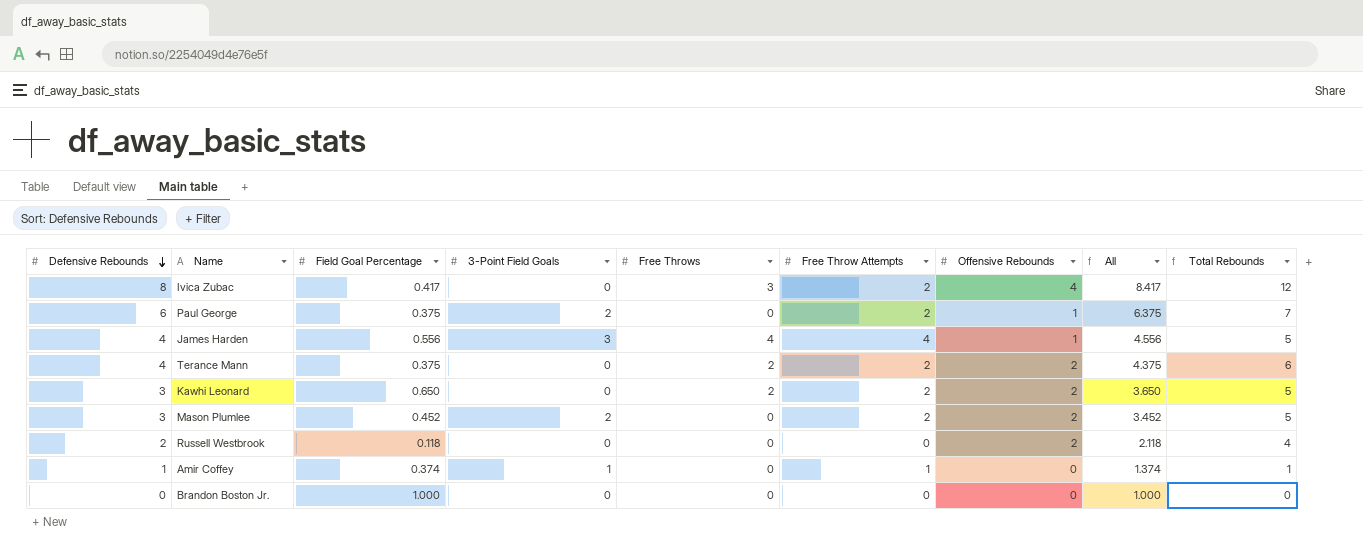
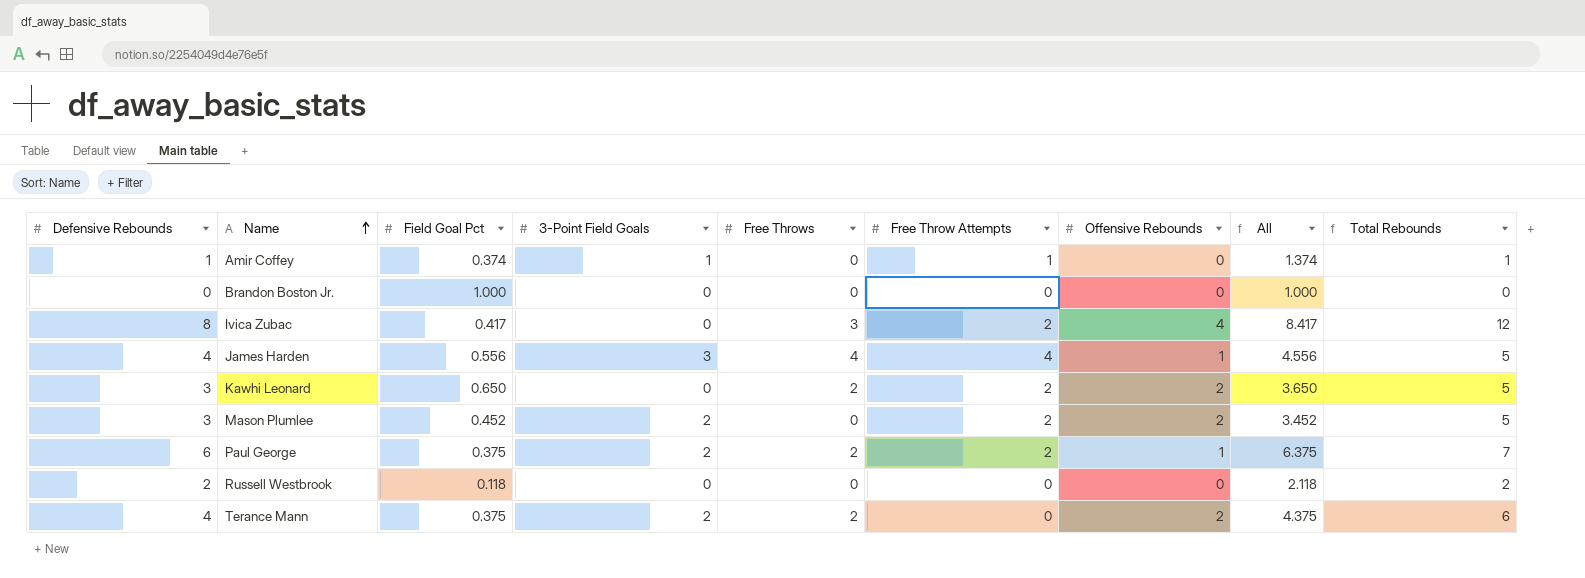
row order: Defensive Rebounds descending -> Name ascending
column name: Field Goal Percentage -> Field Goal Pct
Paul George | Free Throws: 0 -> 2
Russell Westbrook | Offensive Rebounds: 2 -> 0
Russell Westbrook | Total Rebounds: 4 -> 2
Terance Mann | 3-Point Field Goals: 0 -> 2
Terance Mann | Free Throw Attempts: 2 -> 0

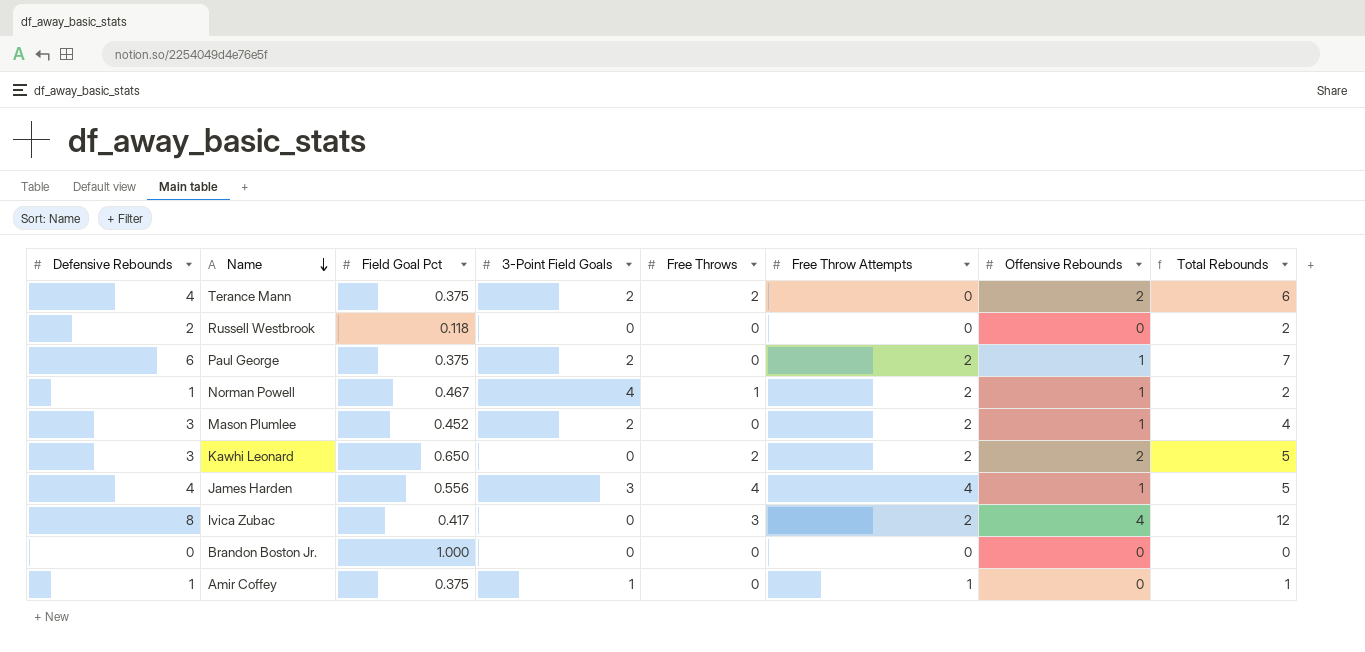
row order: Name ascending -> Name descending
column All | formula: [Defensive Rebounds] + [Field Goal Pct] -> none
Paul George | Free Throws: 2 -> 0
row Norman Powell: none -> 1 | 0.467 | 4 | 1 | 2 | 1 | 2
Mason Plumlee | Offensive Rebounds: 2 -> 1
Mason Plumlee | Total Rebounds: 5 -> 4
Amir Coffey | Field Goal Pct: 0.374 -> 0.375

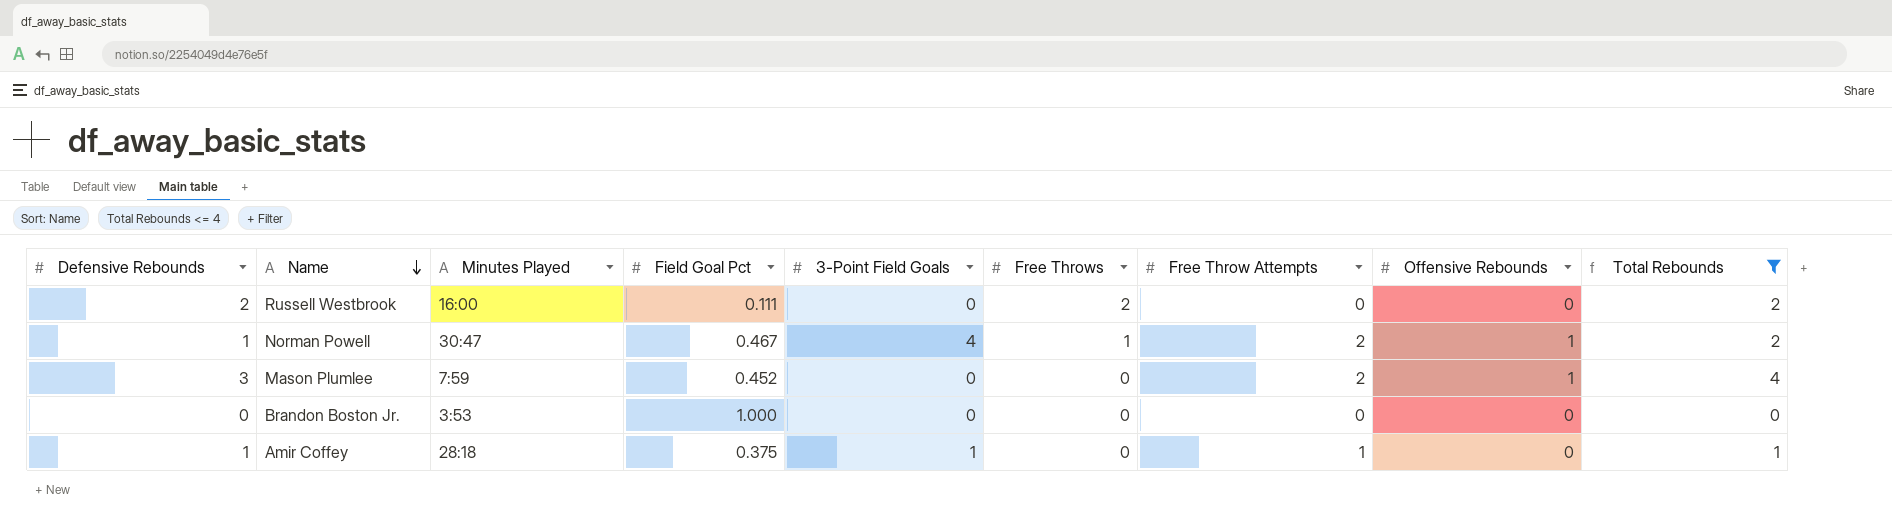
filter: none -> Total Rebounds <= 4
column Minutes Played | position: none -> 3
Russell Westbrook | Field Goal Pct: 0.118 -> 0.111
Russell Westbrook | Free Throws: 0 -> 2
Mason Plumlee | 3-Point Field Goals: 2 -> 0

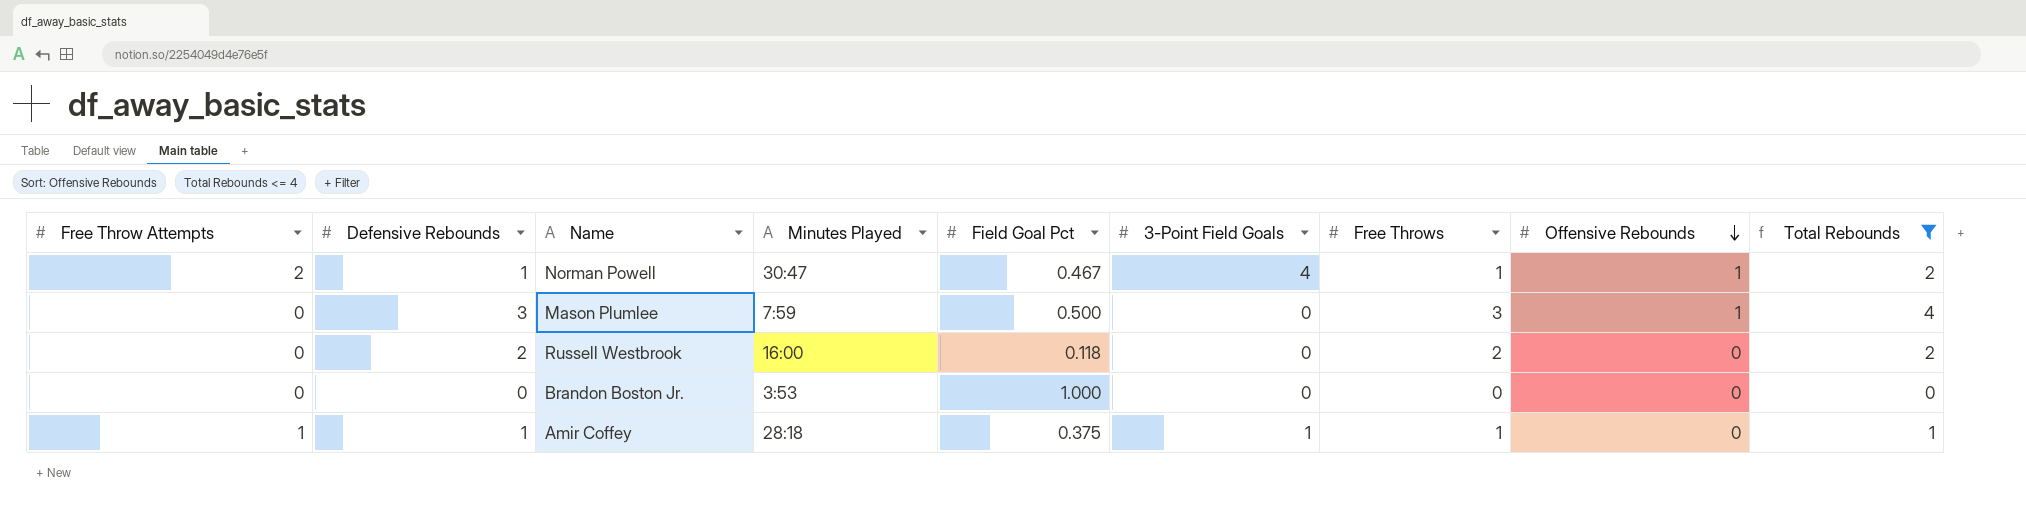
row order: Name descending -> Offensive Rebounds descending
column Free Throw Attempts | position: 7 -> 1
Mason Plumlee | Free Throw Attempts: 2 -> 0
Mason Plumlee | Field Goal Pct: 0.452 -> 0.500
Mason Plumlee | Free Throws: 0 -> 3
Russell Westbrook | Field Goal Pct: 0.111 -> 0.118
Amir Coffey | Free Throws: 0 -> 1

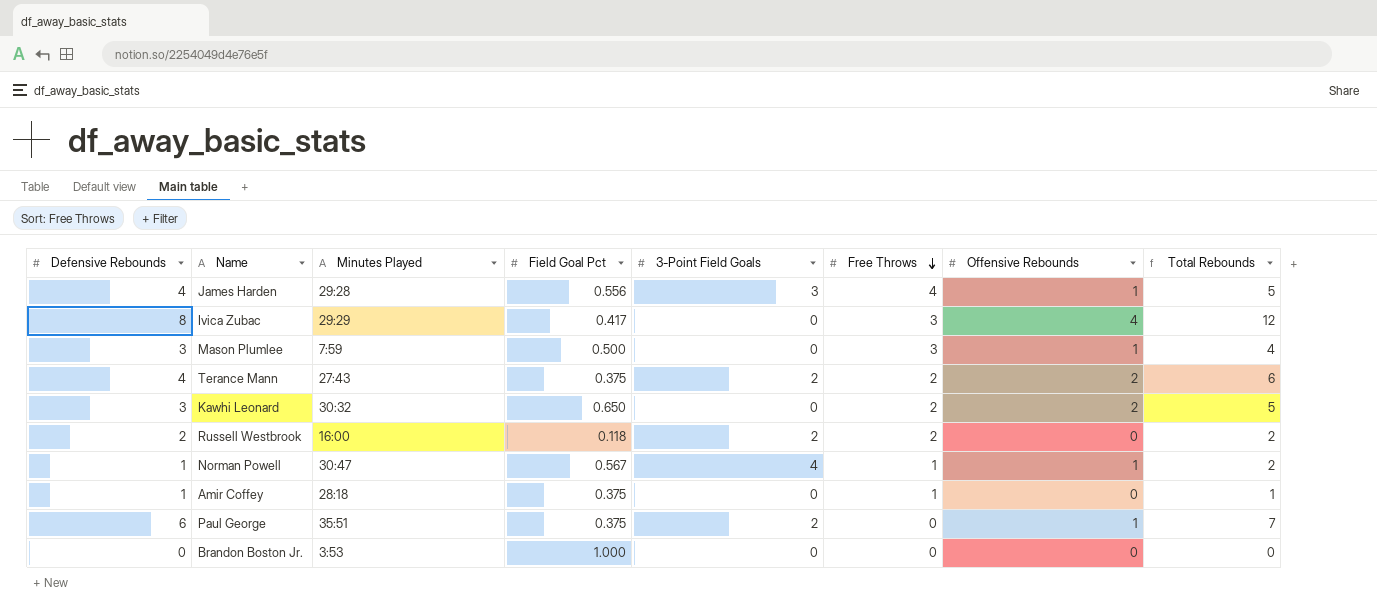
filter: Total Rebounds <= 4 -> none
row order: Offensive Rebounds descending -> Free Throws descending
column Free Throw Attempts | position: 1 -> none
Russell Westbrook | 3-Point Field Goals: 0 -> 2
Norman Powell | Field Goal Pct: 0.467 -> 0.567
Amir Coffey | 3-Point Field Goals: 1 -> 0

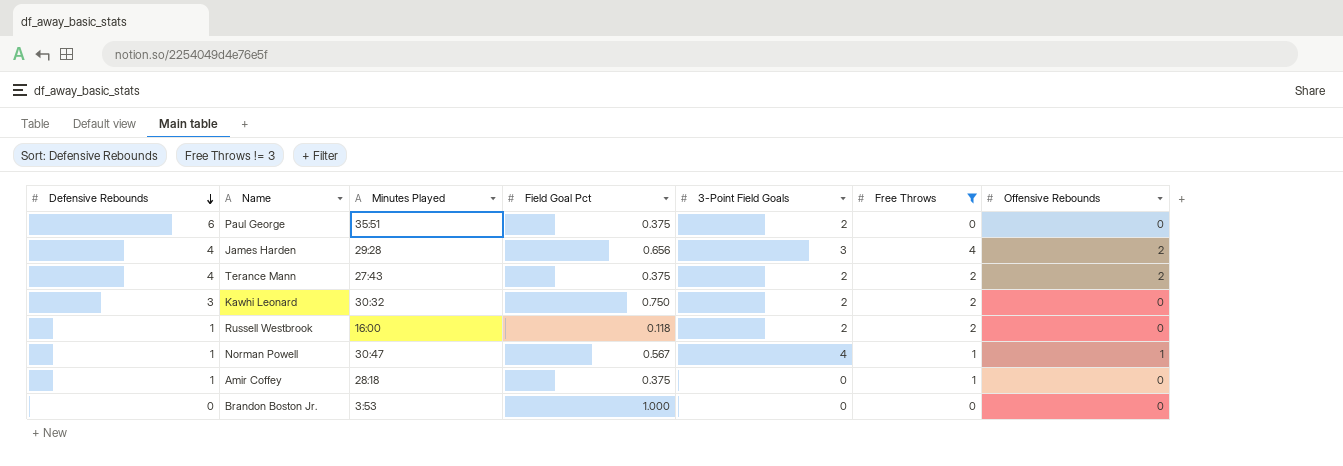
filter: none -> Free Throws != 3
row order: Free Throws descending -> Defensive Rebounds descending
column Total Rebounds | formula: [Defensive Rebounds] + [Offensive Rebounds] -> none
Paul George | Offensive Rebounds: 1 -> 0
James Harden | Field Goal Pct: 0.556 -> 0.656
James Harden | Offensive Rebounds: 1 -> 2
Kawhi Leonard | Field Goal Pct: 0.650 -> 0.750
Kawhi Leonard | 3-Point Field Goals: 0 -> 2
Kawhi Leonard | Offensive Rebounds: 2 -> 0
Russell Westbrook | Defensive Rebounds: 2 -> 1

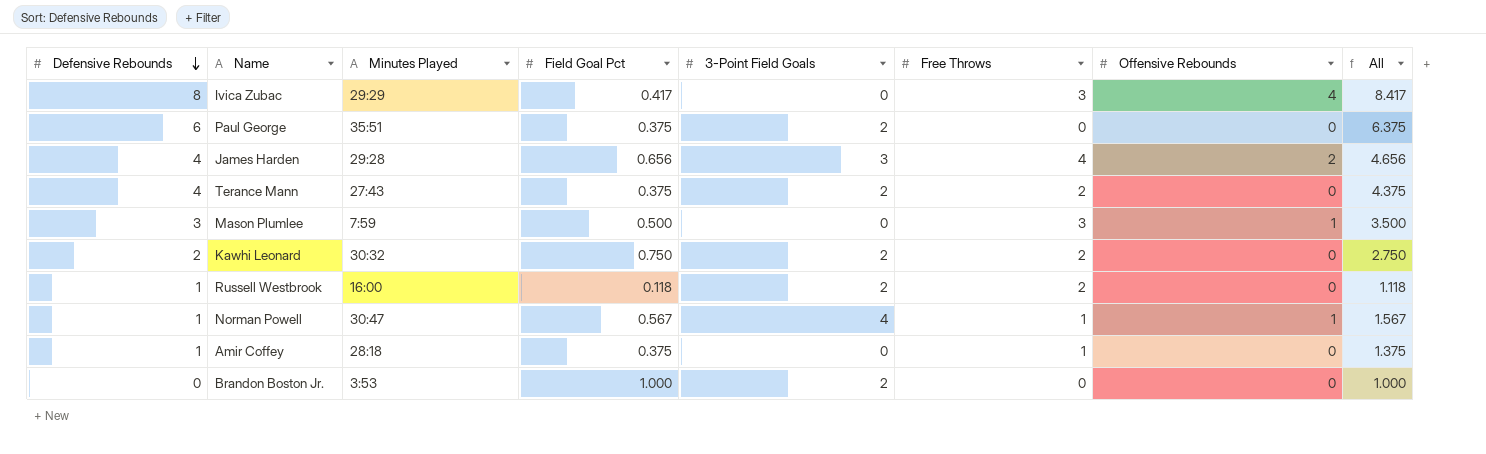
filter: Free Throws != 3 -> none
column All | formula: none -> [Defensive Rebounds] + [Field Goal Pct]
Terance Mann | Offensive Rebounds: 2 -> 0
Kawhi Leonard | Defensive Rebounds: 3 -> 2
Brandon Boston Jr. | 3-Point Field Goals: 0 -> 2

